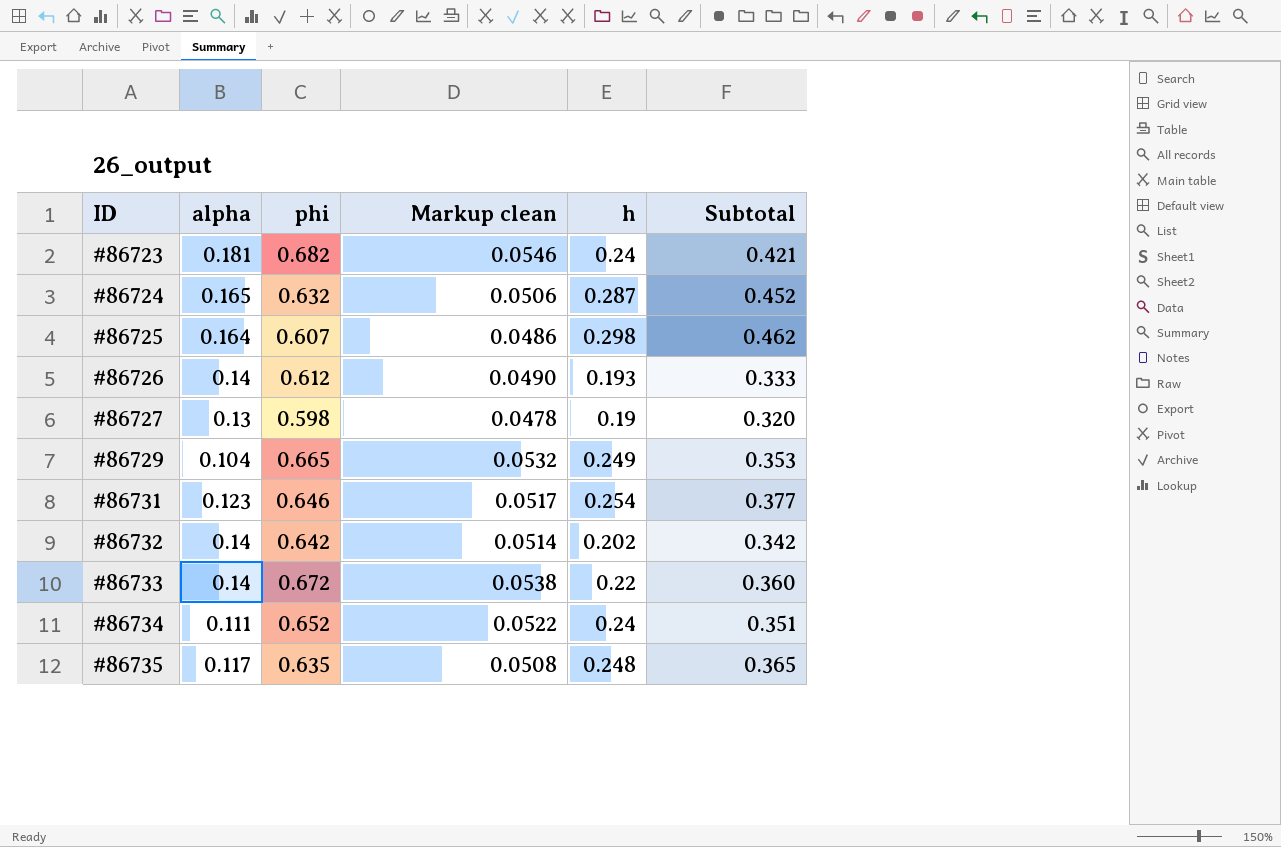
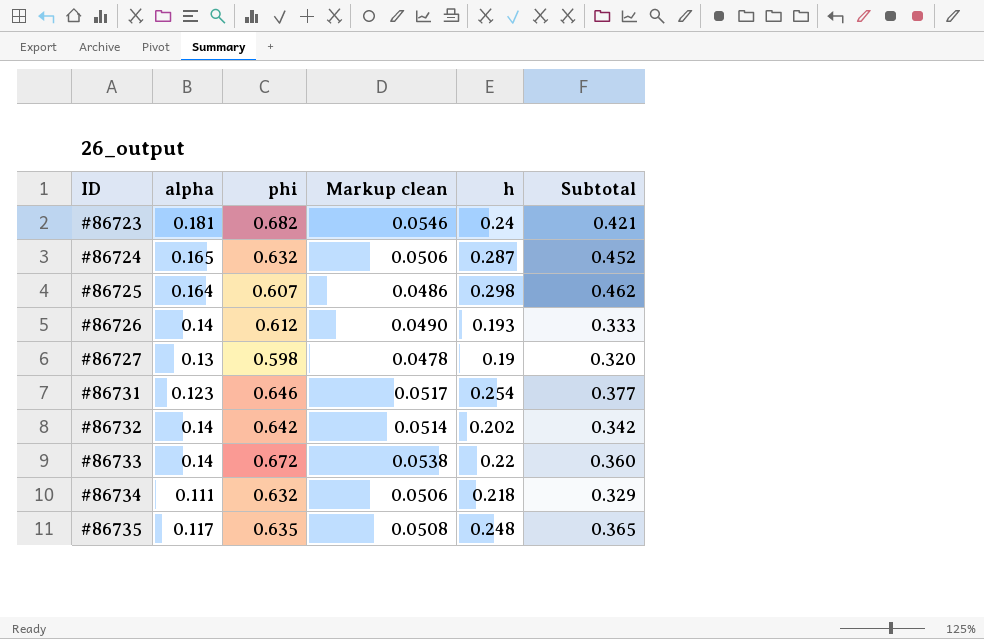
row #86729: 0.104 | 0.665 | 0.0532 | 0.249 | 0.353 -> none
#86734 | phi: 0.652 -> 0.632
#86734 | Markup clean: 0.0522 -> 0.0506
#86734 | h: 0.24 -> 0.218
#86734 | Subtotal: 0.351 -> 0.329

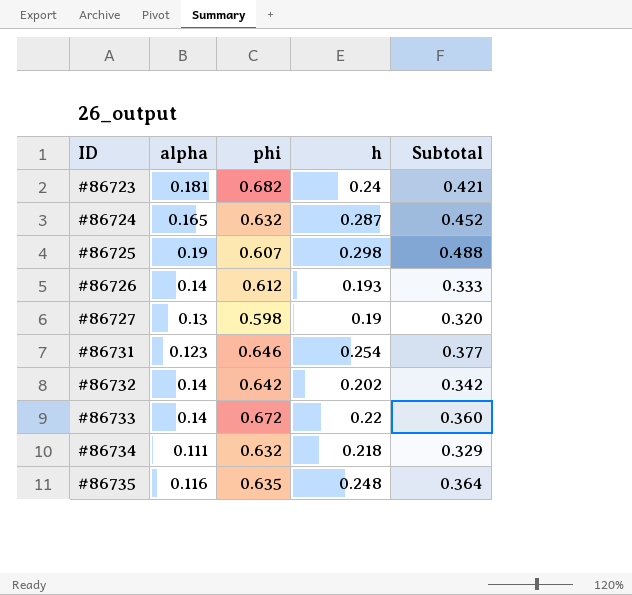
column Markup clean | formula: [phi] * 0.08 -> none
#86725 | alpha: 0.164 -> 0.19
#86725 | Subtotal: 0.462 -> 0.488
#86735 | alpha: 0.117 -> 0.116
#86735 | Subtotal: 0.365 -> 0.364

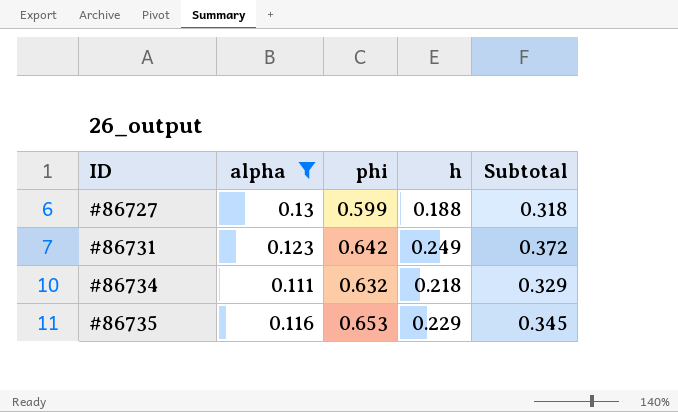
filter: none -> alpha <= 0.13
#86727 | phi: 0.598 -> 0.599
#86727 | h: 0.19 -> 0.188
#86727 | Subtotal: 0.320 -> 0.318
#86731 | phi: 0.646 -> 0.642
#86731 | h: 0.254 -> 0.249
#86731 | Subtotal: 0.377 -> 0.372
#86735 | phi: 0.635 -> 0.653
#86735 | h: 0.248 -> 0.229
#86735 | Subtotal: 0.364 -> 0.345

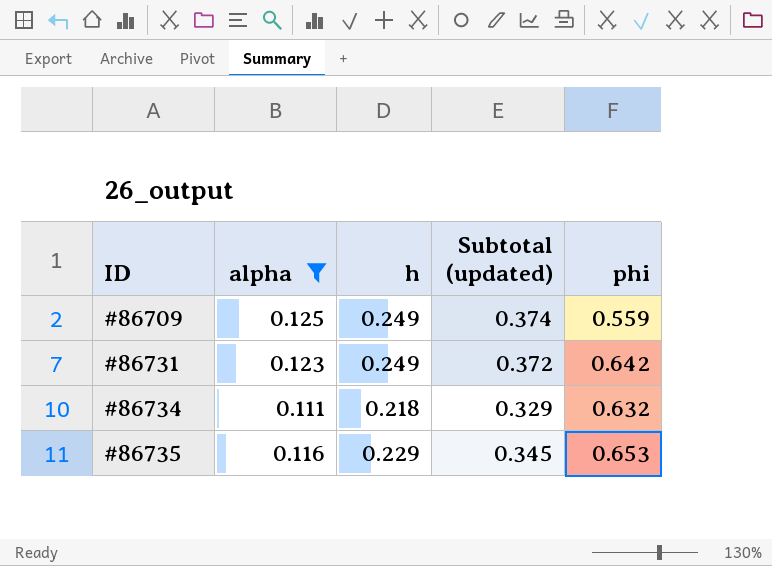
column name: Subtotal -> Subtotal (updated)
column phi | position: 3 -> 5
row #86727: 0.13 | 0.599 | 0.188 | 0.318 -> none
row #86709: none -> 0.125 | 0.249 | 0.374 | 0.559

